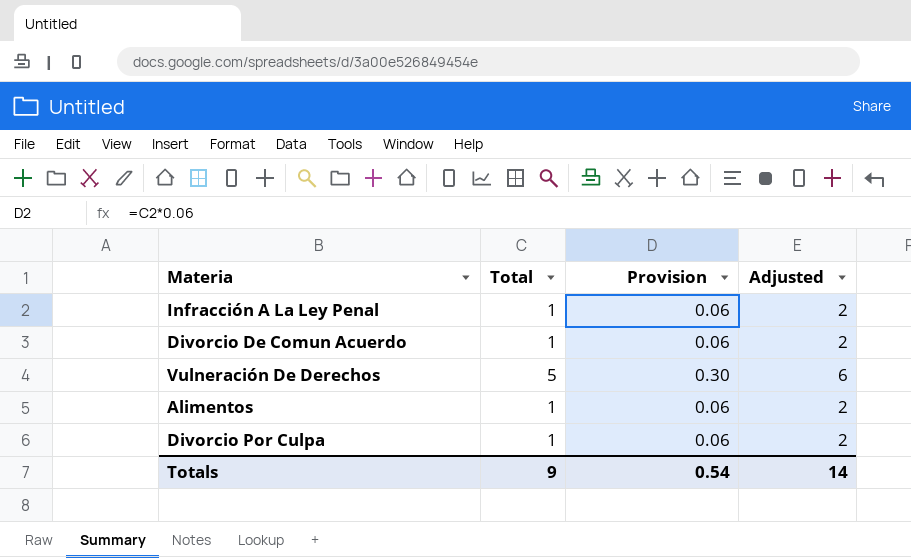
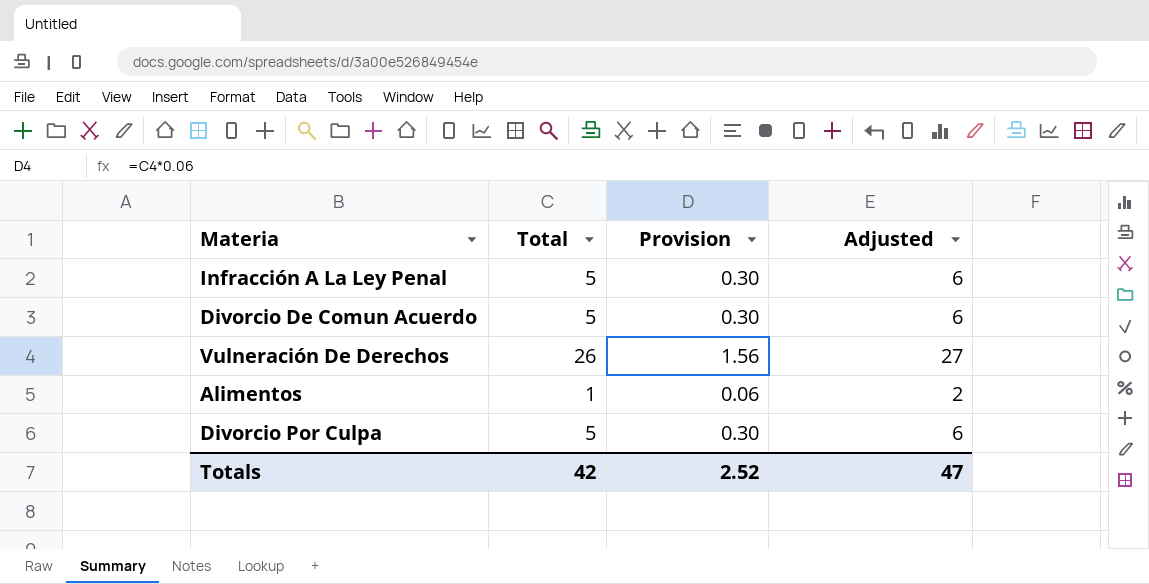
Infracción A La Ley Penal | Total: 1 -> 5
Infracción A La Ley Penal | Provision: 0.06 -> 0.30
Infracción A La Ley Penal | Adjusted: 2 -> 6
Divorcio De Comun Acuerdo | Total: 1 -> 5
Divorcio De Comun Acuerdo | Provision: 0.06 -> 0.30
Divorcio De Comun Acuerdo | Adjusted: 2 -> 6
Vulneración De Derechos | Total: 5 -> 26
Vulneración De Derechos | Provision: 0.30 -> 1.56
Vulneración De Derechos | Adjusted: 6 -> 27
Divorcio Por Culpa | Total: 1 -> 5
Divorcio Por Culpa | Provision: 0.06 -> 0.30
Divorcio Por Culpa | Adjusted: 2 -> 6
Totals | Total: 9 -> 42
Totals | Provision: 0.54 -> 2.52
Totals | Adjusted: 14 -> 47

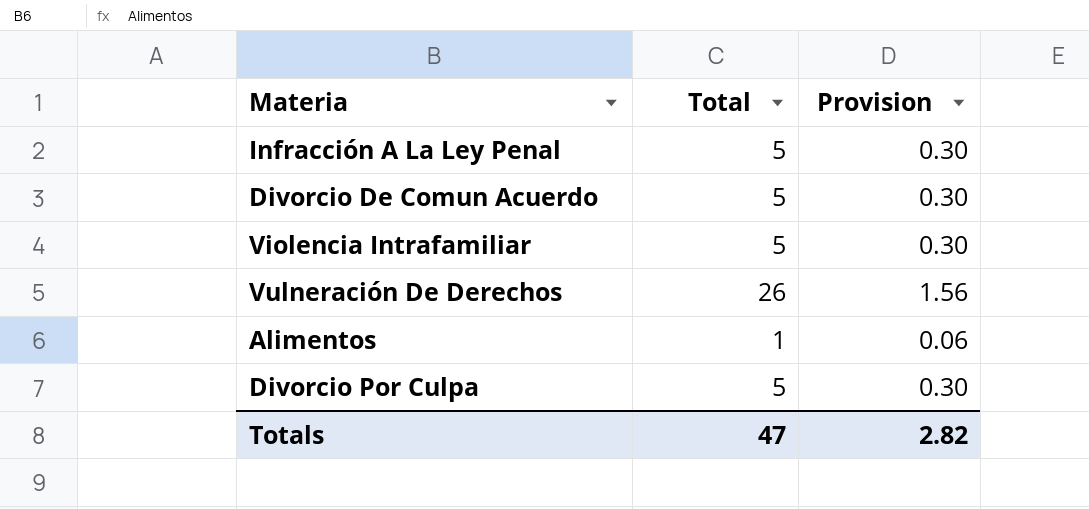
column Adjusted | formula: [Total] + 1 -> none
row Violencia Intrafamiliar: none -> 5 | 0.30
Totals | Total: 42 -> 47
Totals | Provision: 2.52 -> 2.82

